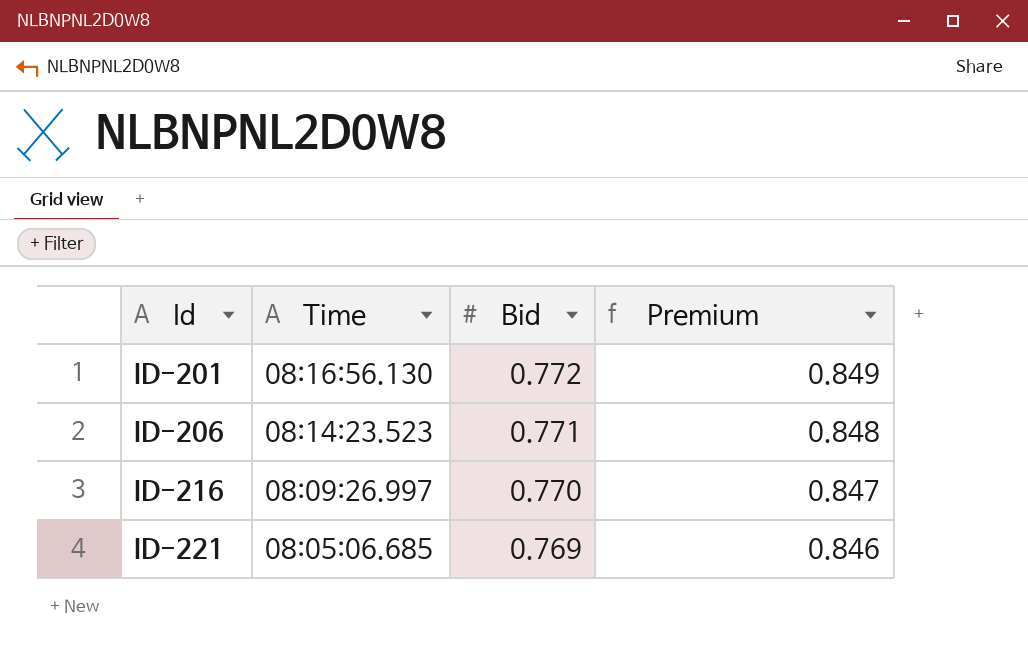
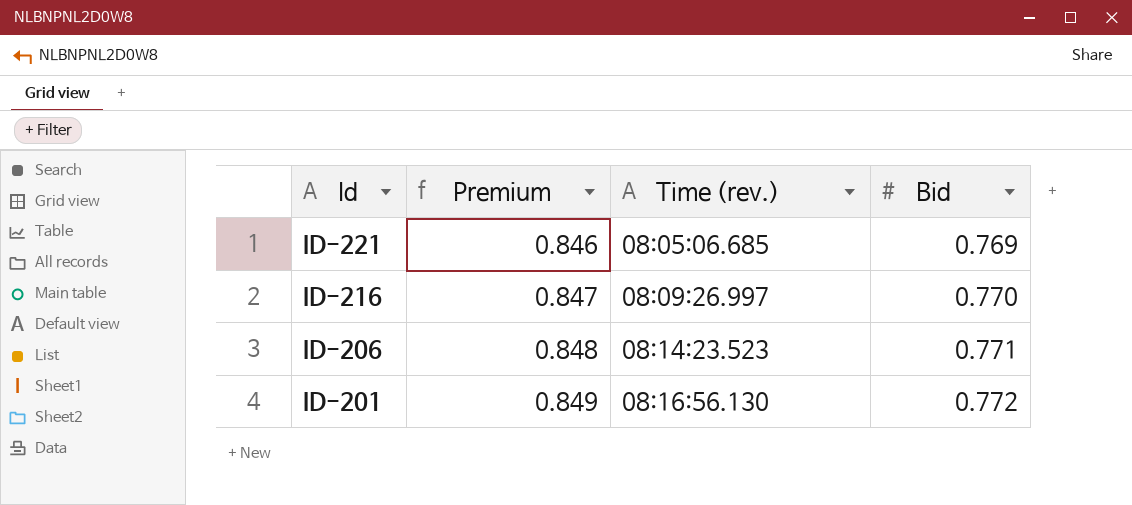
row order: Id ascending -> Id descending
column Premium | position: 4 -> 2
column name: Time -> Time (rev.)

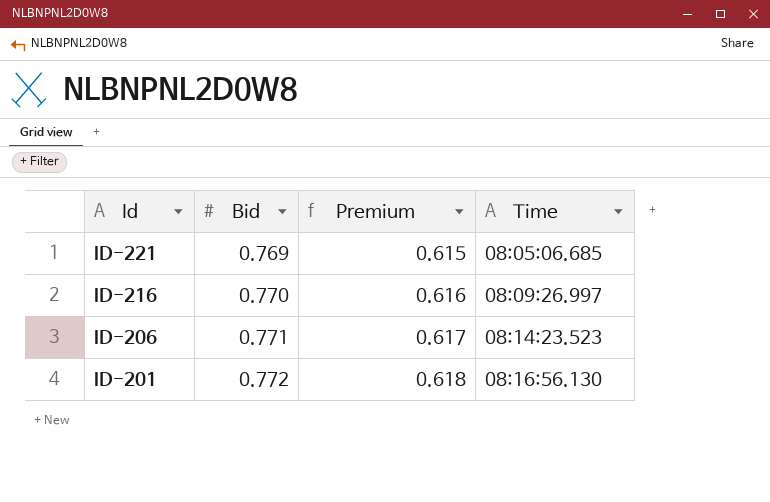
column Bid | position: 4 -> 2
column Premium | formula: [Bid] * 1.1 -> [Bid] * 0.8
column name: Time (rev.) -> Time

